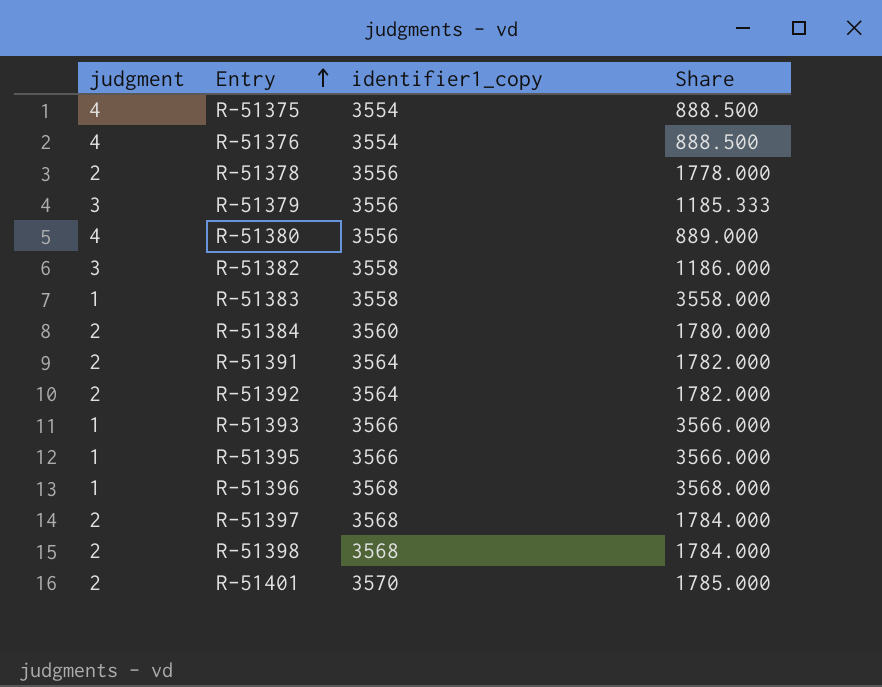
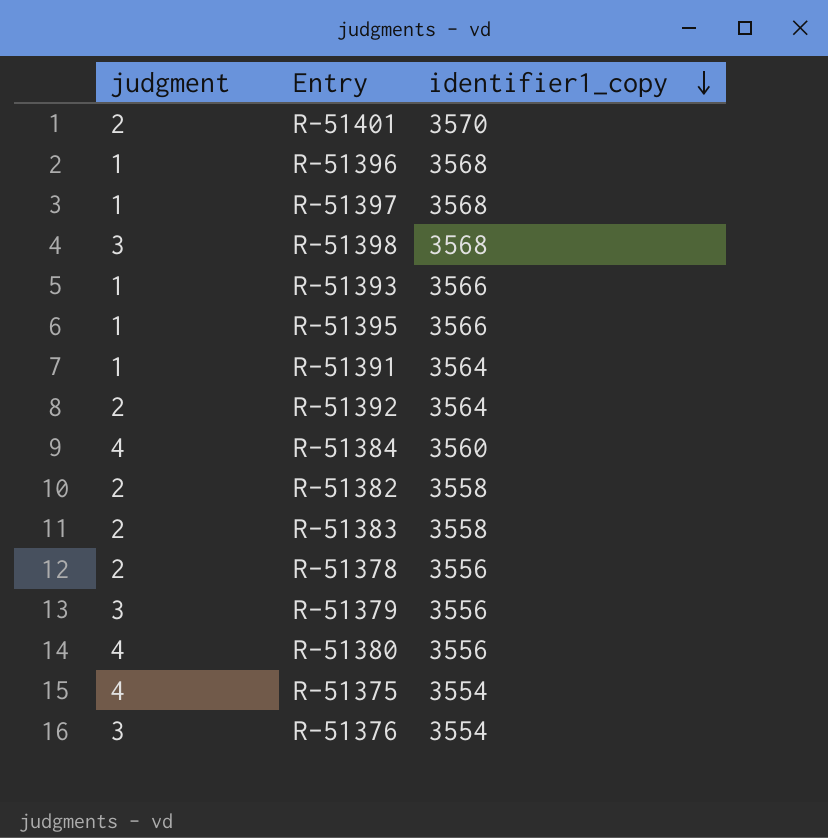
row order: Entry ascending -> identifier1_copy descending
column Share | formula: [identifier1_copy] / [judgment] -> none
R-51397 | judgment: 2 -> 1
R-51398 | judgment: 2 -> 3
R-51391 | judgment: 2 -> 1
R-51384 | judgment: 2 -> 4
R-51382 | judgment: 3 -> 2
R-51383 | judgment: 1 -> 2
R-51376 | judgment: 4 -> 3

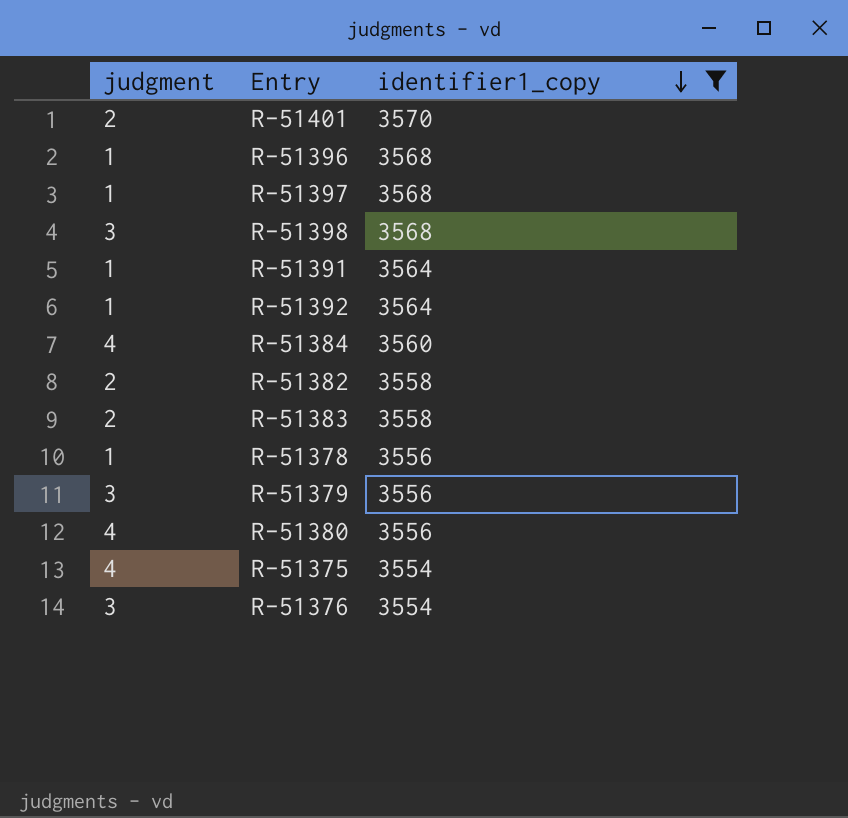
filter: none -> identifier1_copy != 3566
R-51392 | judgment: 2 -> 1
R-51378 | judgment: 2 -> 1

